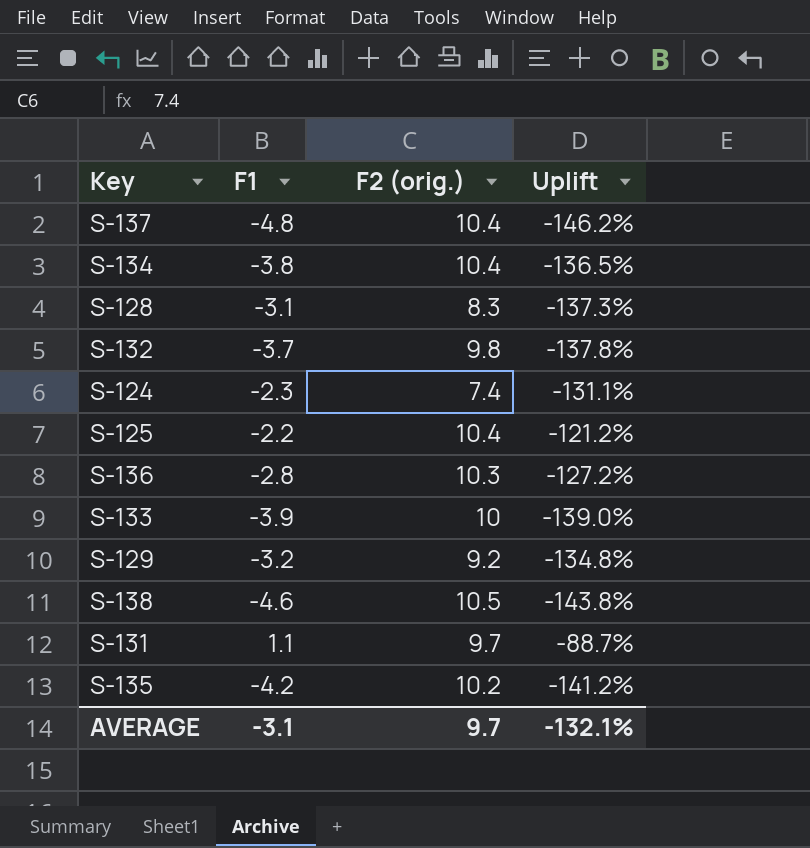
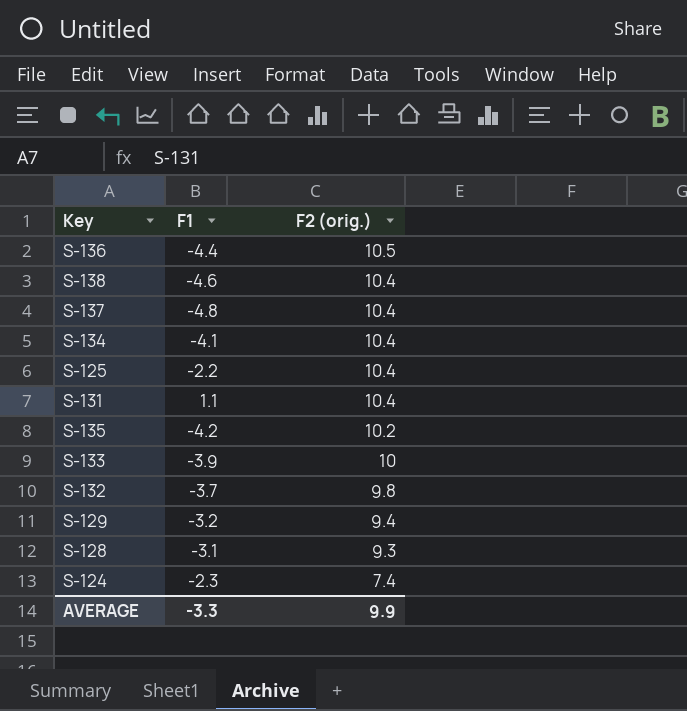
row order: none -> F2 (orig.) descending
column Uplift | formula: ([F1] - [F2 (orig.)]) / [F2 (orig.)] -> none
S-136 | F1: -2.8 -> -4.4
S-136 | F2 (orig.): 10.3 -> 10.5
S-138 | F2 (orig.): 10.5 -> 10.4
S-134 | F1: -3.8 -> -4.1
S-131 | F2 (orig.): 9.7 -> 10.4
S-129 | F2 (orig.): 9.2 -> 9.4
S-128 | F2 (orig.): 8.3 -> 9.3
AVERAGE | F1: -3.1 -> -3.3
AVERAGE | F2 (orig.): 9.7 -> 9.9

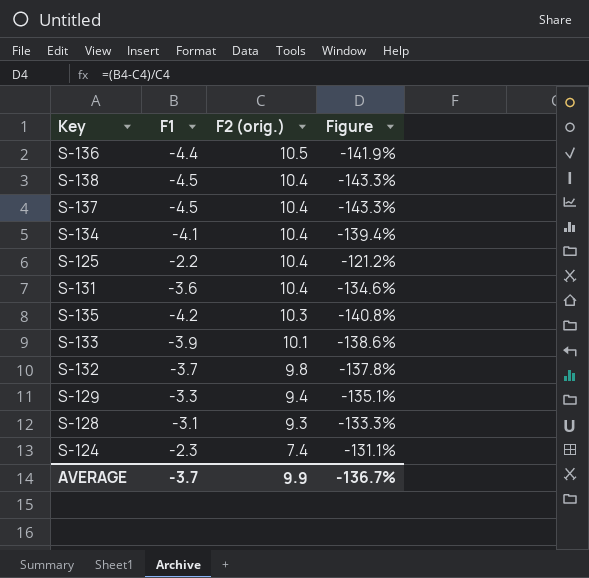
column Figure | formula: none -> ([F1] - [F2 (orig.)]) / [F2 (orig.)]
S-138 | F1: -4.6 -> -4.5
S-137 | F1: -4.8 -> -4.5
S-131 | F1: 1.1 -> -3.6
S-135 | F2 (orig.): 10.2 -> 10.3
S-133 | F2 (orig.): 10 -> 10.1
S-129 | F1: -3.2 -> -3.3
AVERAGE | F1: -3.3 -> -3.7

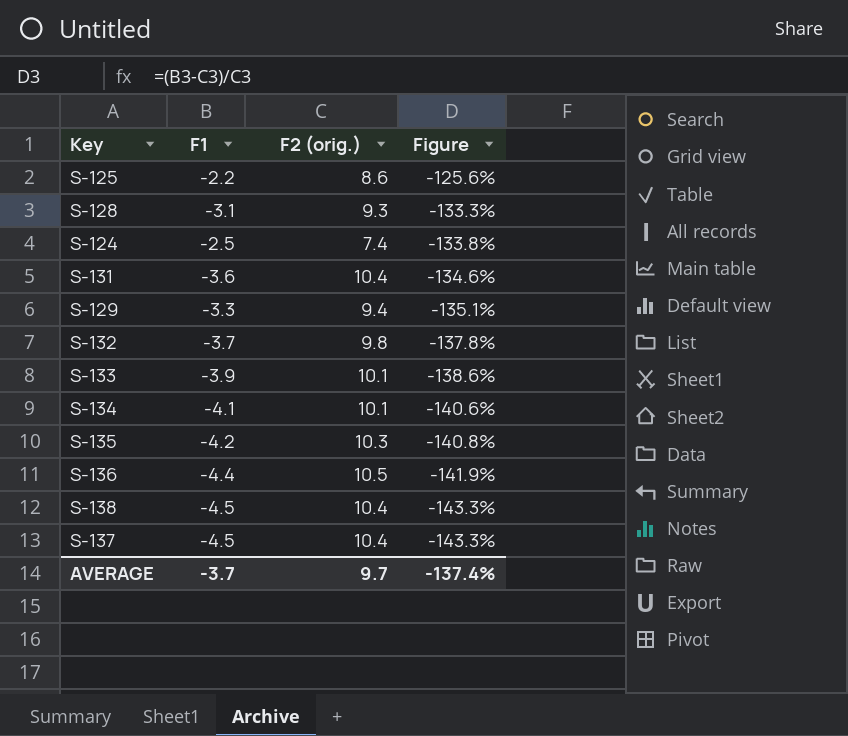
row order: F2 (orig.) descending -> Figure descending
S-125 | F2 (orig.): 10.4 -> 8.6
S-125 | Figure: -121.2% -> -125.6%
S-124 | F1: -2.3 -> -2.5
S-124 | Figure: -131.1% -> -133.8%
S-134 | F2 (orig.): 10.4 -> 10.1
S-134 | Figure: -139.4% -> -140.6%
AVERAGE | F2 (orig.): 9.9 -> 9.7
AVERAGE | Figure: -136.7% -> -137.4%

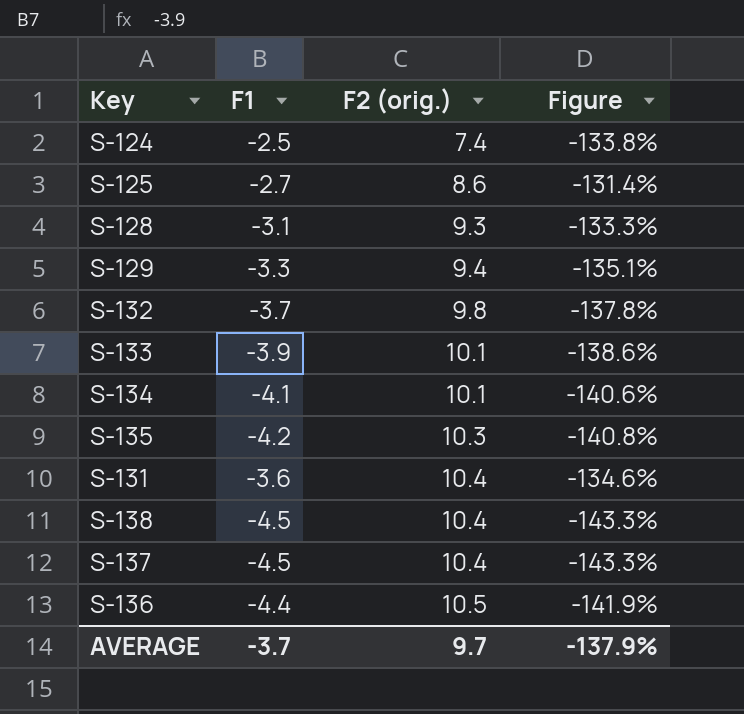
row order: Figure descending -> F2 (orig.) ascending
S-125 | F1: -2.2 -> -2.7
S-125 | Figure: -125.6% -> -131.4%
AVERAGE | Figure: -137.4% -> -137.9%

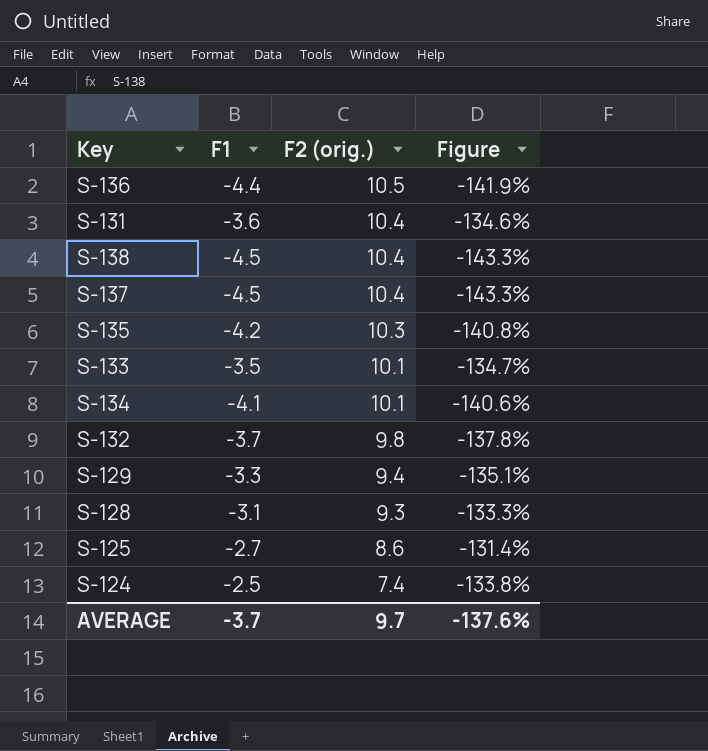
row order: F2 (orig.) ascending -> F2 (orig.) descending
S-133 | F1: -3.9 -> -3.5
S-133 | Figure: -138.6% -> -134.7%
AVERAGE | Figure: -137.9% -> -137.6%

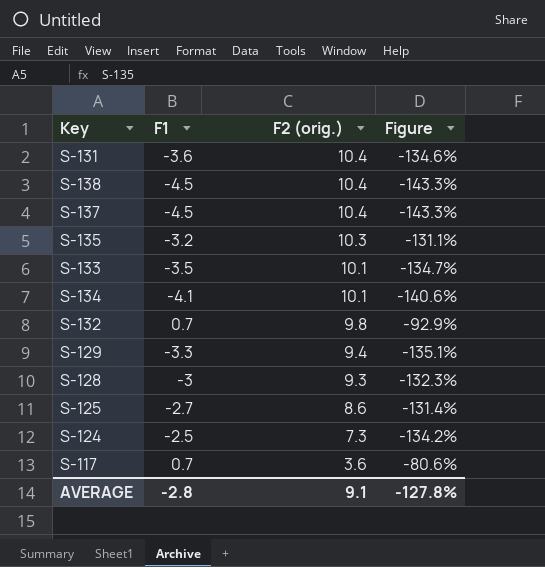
row S-136: -4.4 | 10.5 | -141.9% -> none
S-135 | F1: -4.2 -> -3.2
S-135 | Figure: -140.8% -> -131.1%
S-132 | F1: -3.7 -> 0.7
S-132 | Figure: -137.8% -> -92.9%
S-128 | F1: -3.1 -> -3
S-128 | Figure: -133.3% -> -132.3%
S-124 | F2 (orig.): 7.4 -> 7.3
S-124 | Figure: -133.8% -> -134.2%
row S-117: none -> 0.7 | 3.6 | -80.6%
AVERAGE | F1: -3.7 -> -2.8
AVERAGE | F2 (orig.): 9.7 -> 9.1
AVERAGE | Figure: -137.6% -> -127.8%

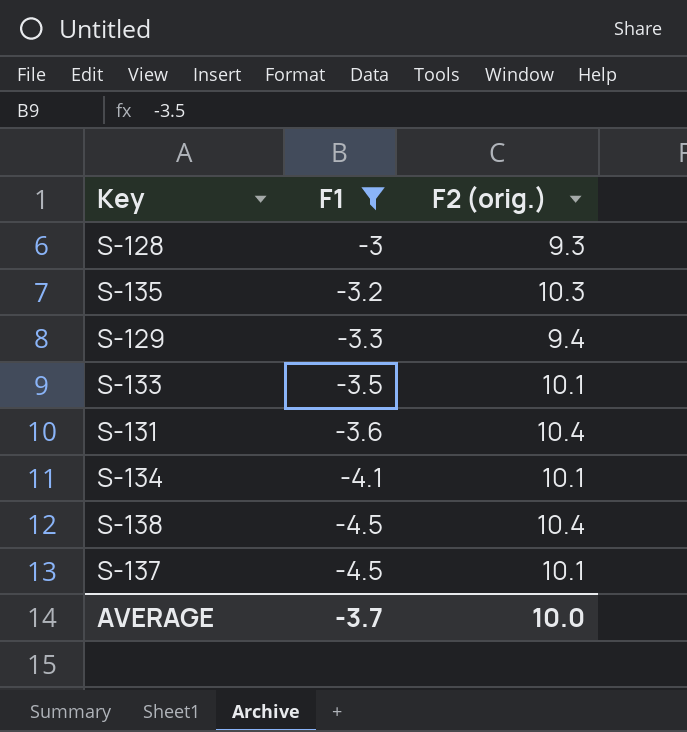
filter: none -> F1 <= -3
row order: F2 (orig.) descending -> F1 descending
column Figure | formula: ([F1] - [F2 (orig.)]) / [F2 (orig.)] -> none
S-137 | F2 (orig.): 10.4 -> 10.1
AVERAGE | F1: -2.8 -> -3.7
AVERAGE | F2 (orig.): 9.1 -> 10.0

